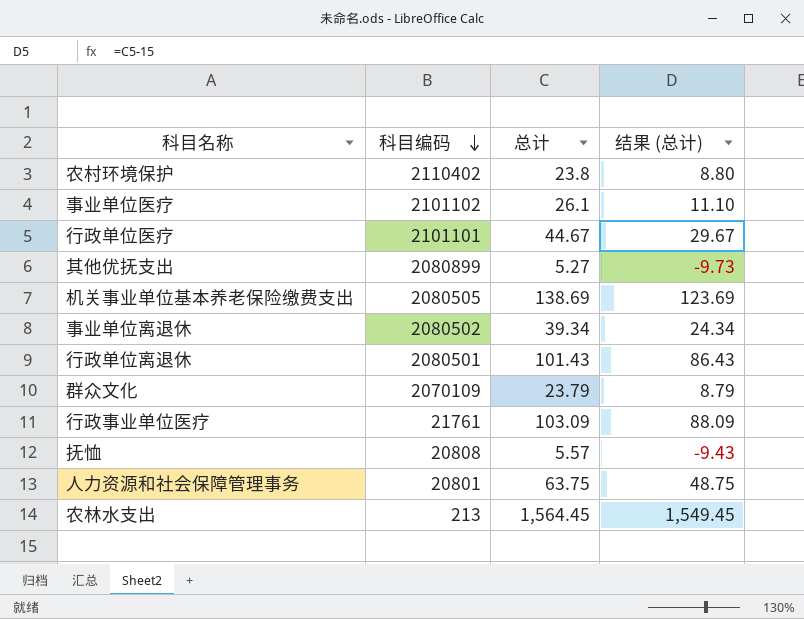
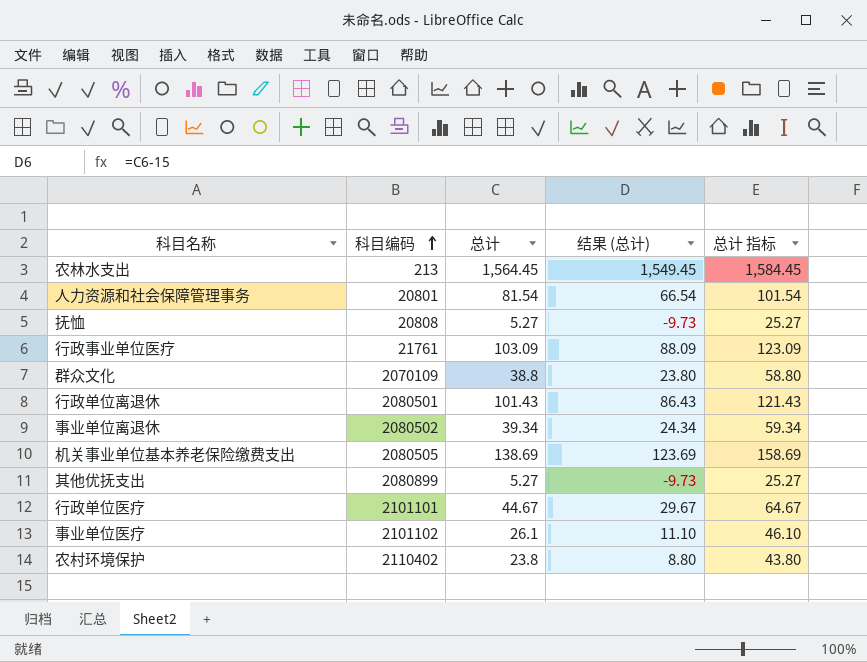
row order: 科目编码 descending -> 科目编码 ascending
column 总计 指标 | formula: none -> [总计] + 20
人力资源和社会保障管理事务 | 总计: 63.75 -> 81.54
人力资源和社会保障管理事务 | 结果 (总计): 48.75 -> 66.54
抚恤 | 总计: 5.57 -> 5.27
抚恤 | 结果 (总计): -9.43 -> -9.73
群众文化 | 总计: 23.79 -> 38.8
群众文化 | 结果 (总计): 8.79 -> 23.80

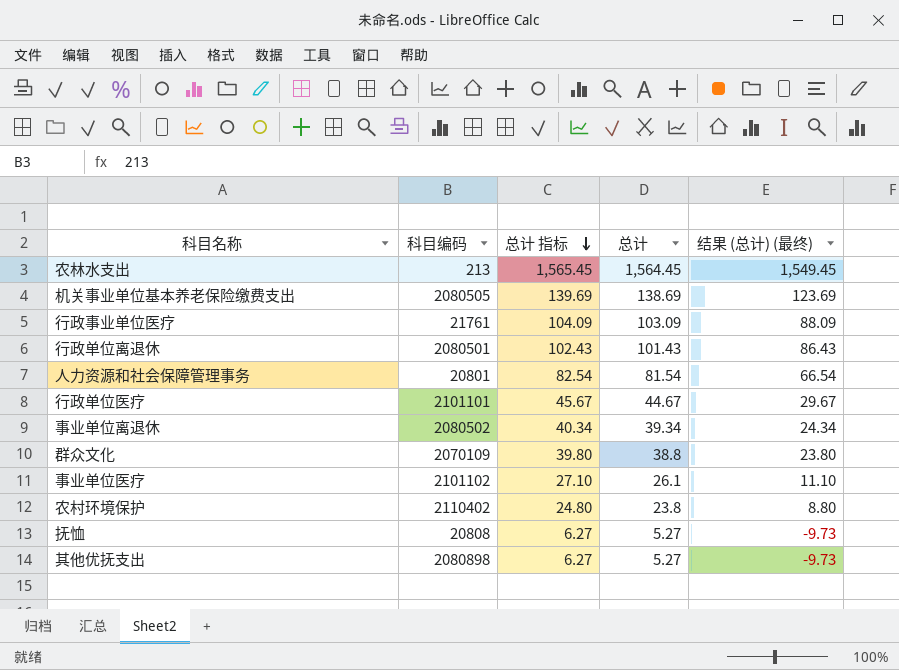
row order: 科目编码 ascending -> 总计 指标 descending
column 总计 指标 | formula: [总计] + 20 -> [总计] + 1
column 总计 指标 | position: 5 -> 3
column name: 结果 (总计) -> 结果 (总计) (最终)
其他优抚支出 | 科目编码: 2080899 -> 2080898

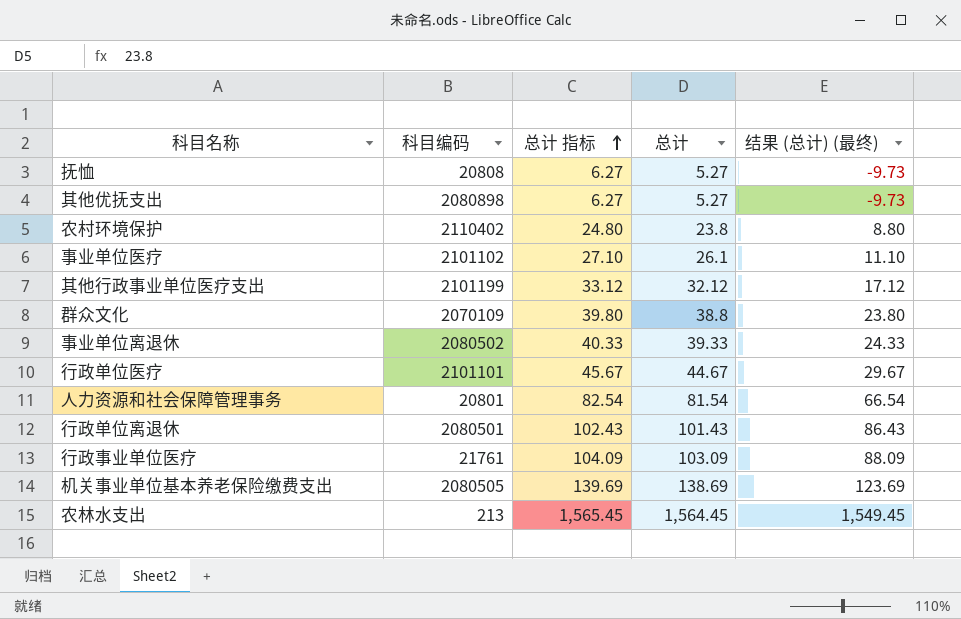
row order: 总计 指标 descending -> 总计 指标 ascending
row 其他行政事业单位医疗支出: none -> 2101199 | 33.12 | 32.12 | 17.12
事业单位离退休 | 总计 指标: 40.34 -> 40.33
事业单位离退休 | 总计: 39.34 -> 39.33
事业单位离退休 | 结果 (总计) (最终): 24.34 -> 24.33

